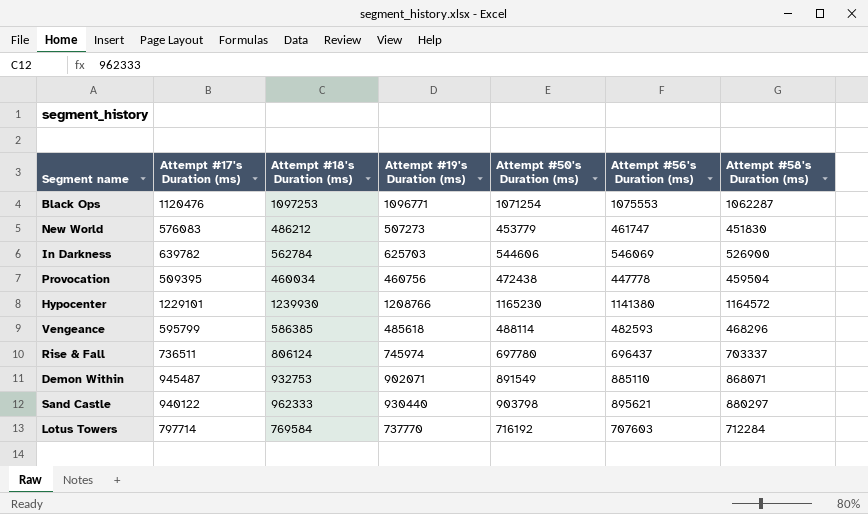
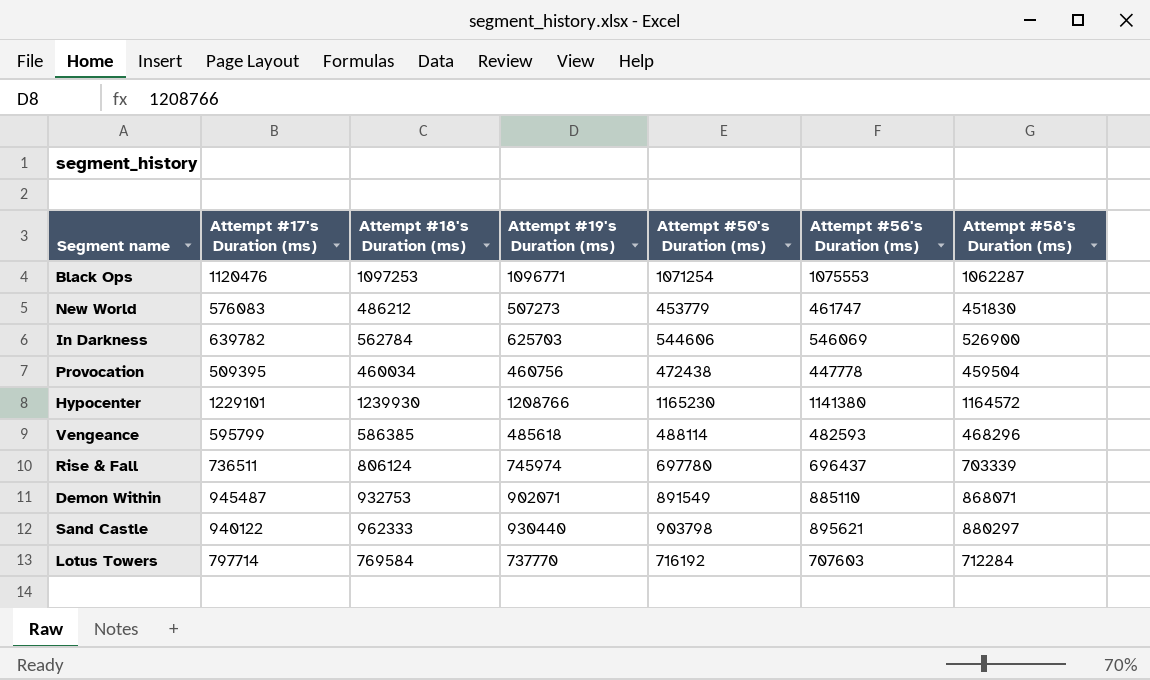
Rise & Fall | Attempt #58's Duration (ms): 703337 -> 703339

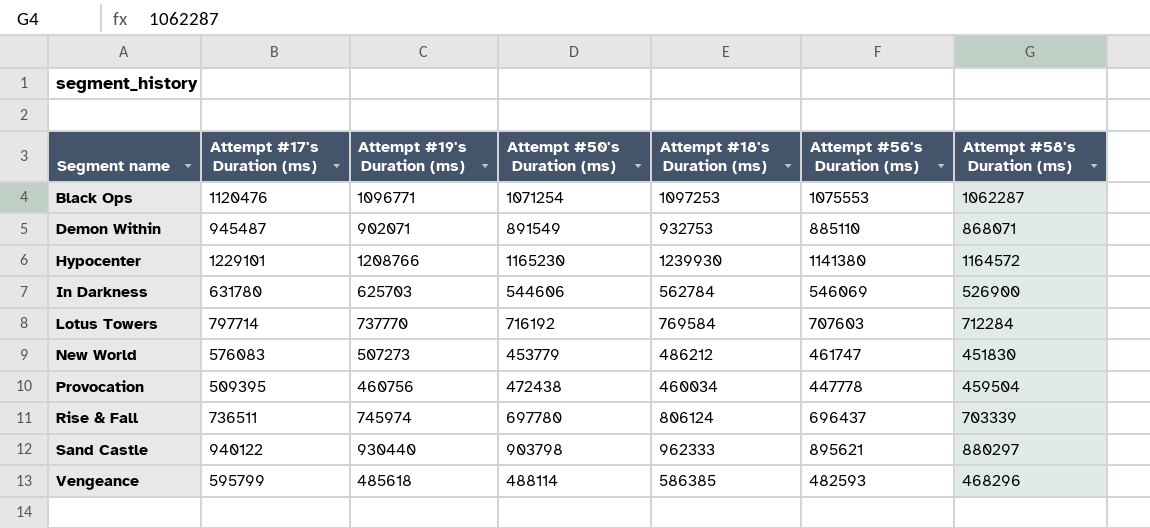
row order: none -> Segment name ascending
column Attempt #18's Duration (ms) | position: 3 -> 5
In Darkness | Attempt #17's Duration (ms): 639782 -> 631780

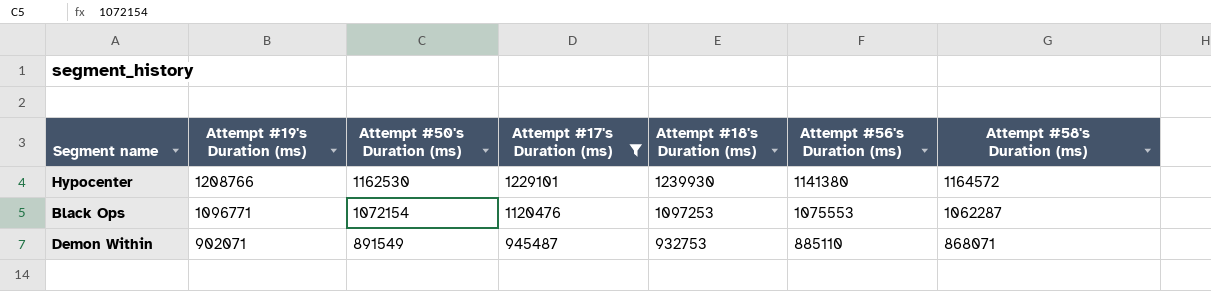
filter: none -> Attempt #17's Duration (ms) >= 945487
row order: Segment name ascending -> Attempt #19's Duration (ms) descending
column Attempt #17's Duration (ms) | position: 2 -> 4
Hypocenter | Attempt #50's Duration (ms): 1165230 -> 1162530
Black Ops | Attempt #50's Duration (ms): 1071254 -> 1072154

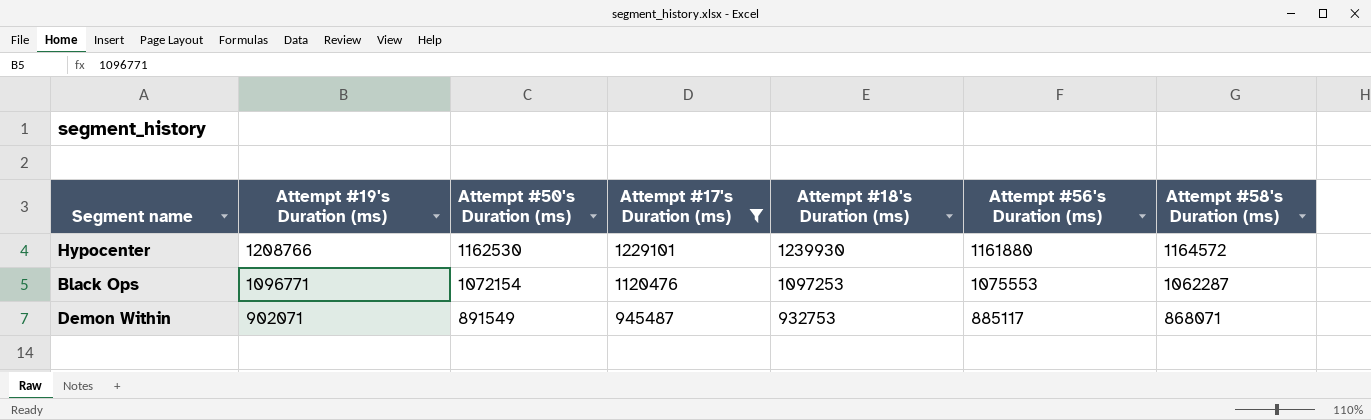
Hypocenter | Attempt #56's Duration (ms): 1141380 -> 1161880
Demon Within | Attempt #56's Duration (ms): 885110 -> 885117

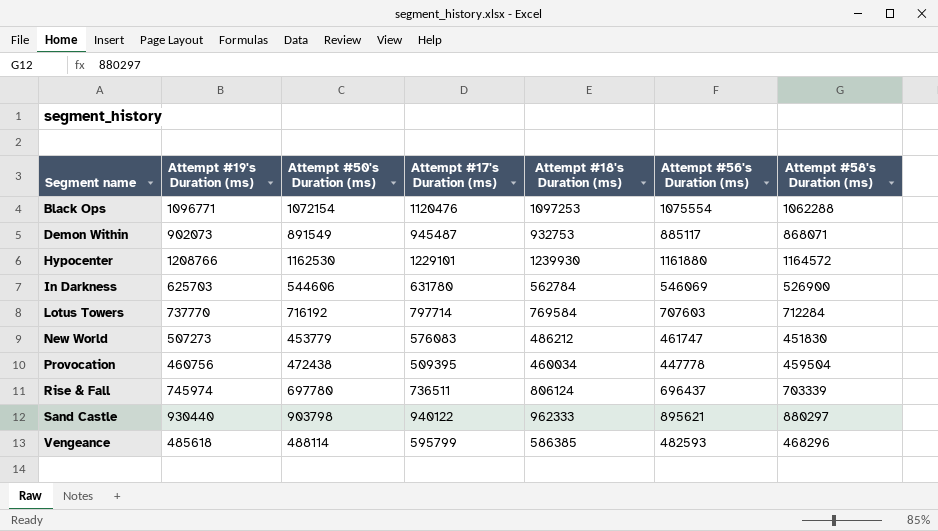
filter: Attempt #17's Duration (ms) >= 945487 -> none
row order: Attempt #19's Duration (ms) descending -> Segment name ascending
Black Ops | Attempt #56's Duration (ms): 1075553 -> 1075554
Black Ops | Attempt #58's Duration (ms): 1062287 -> 1062288
Demon Within | Attempt #19's Duration (ms): 902071 -> 902073

